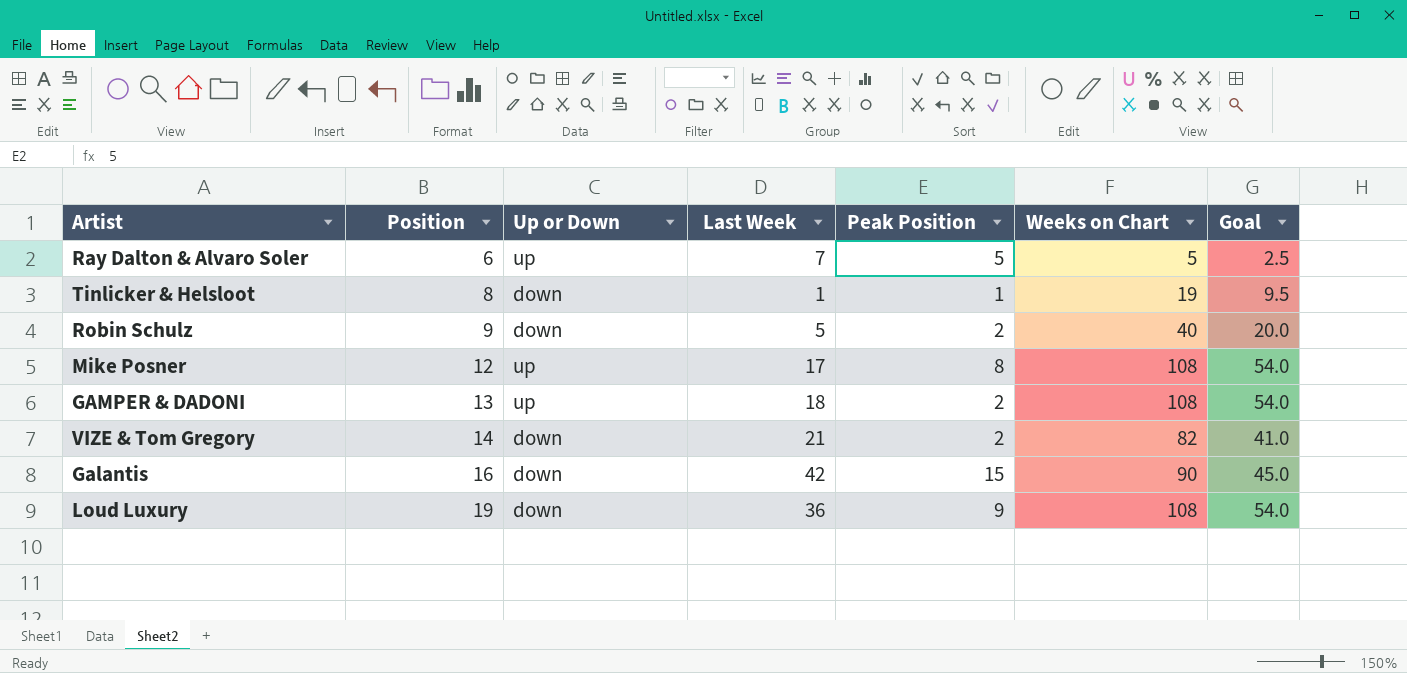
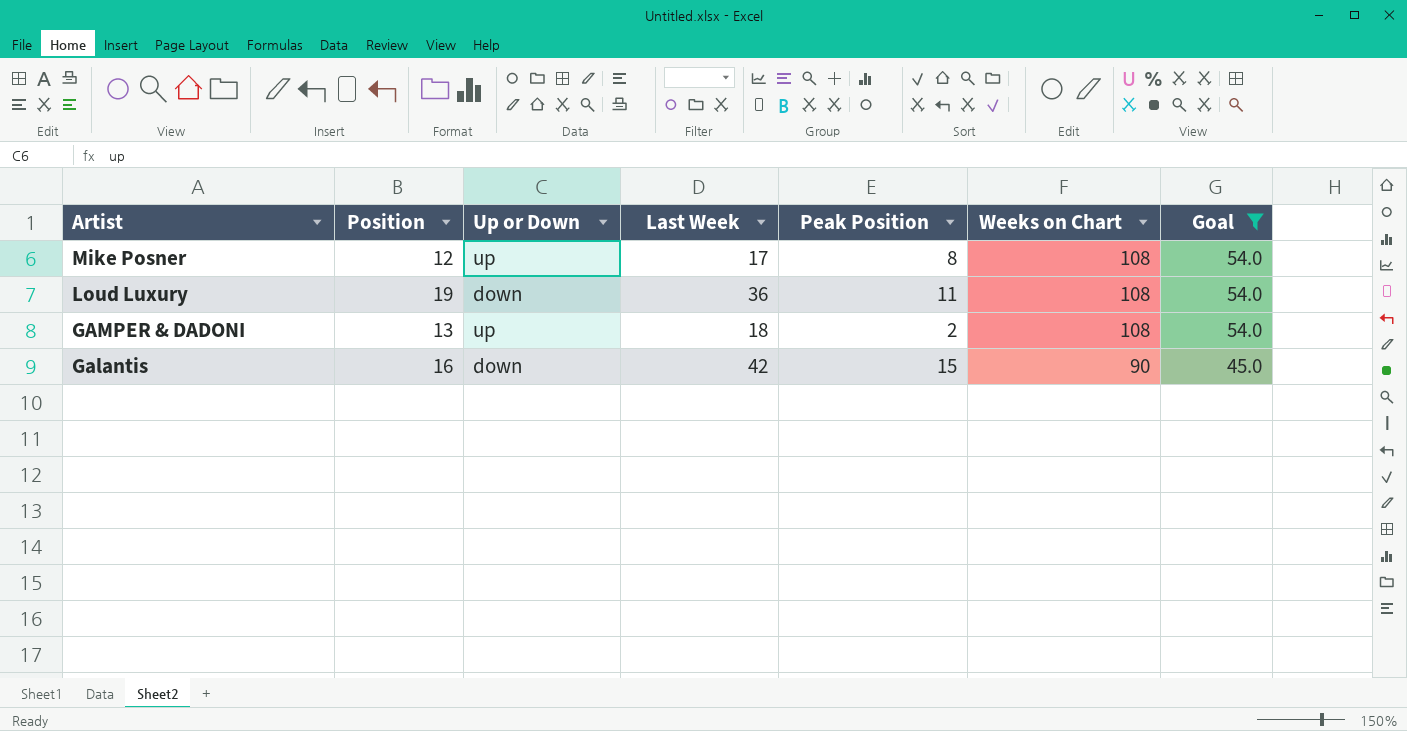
filter: none -> Goal >= 45.0
row order: Position ascending -> Artist descending
Loud Luxury | Peak Position: 9 -> 11

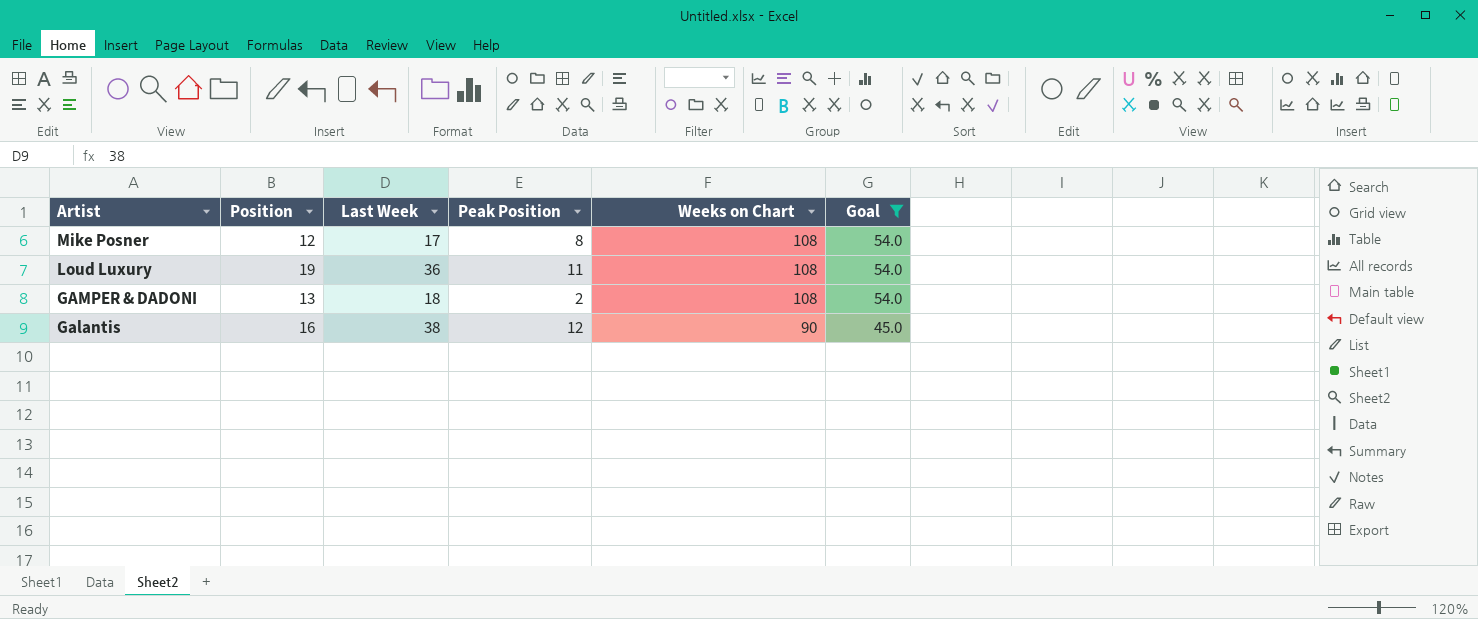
column Up or Down | position: 3 -> none
Galantis | Last Week: 42 -> 38
Galantis | Peak Position: 15 -> 12

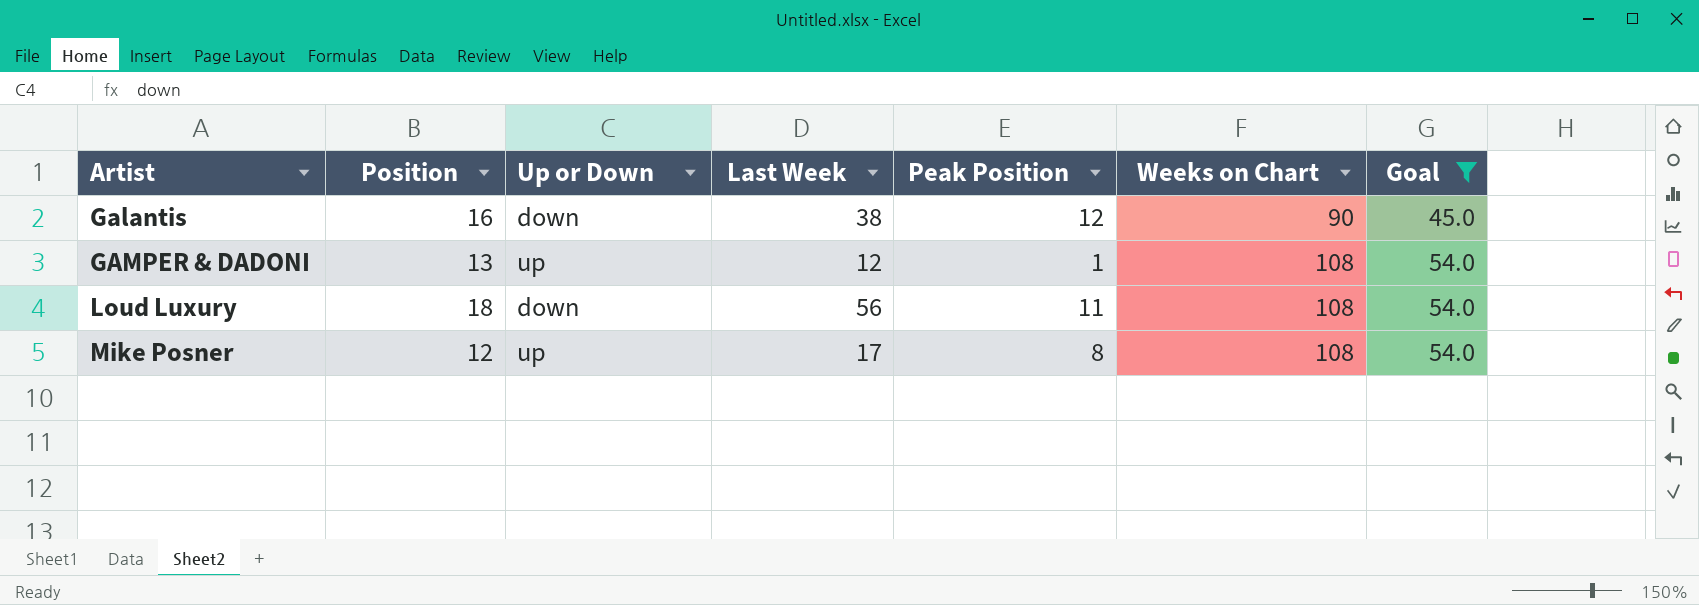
row order: Artist descending -> Artist ascending
column Up or Down | position: none -> 3
GAMPER & DADONI | Last Week: 18 -> 12
GAMPER & DADONI | Peak Position: 2 -> 1
Loud Luxury | Position: 19 -> 18
Loud Luxury | Last Week: 36 -> 56

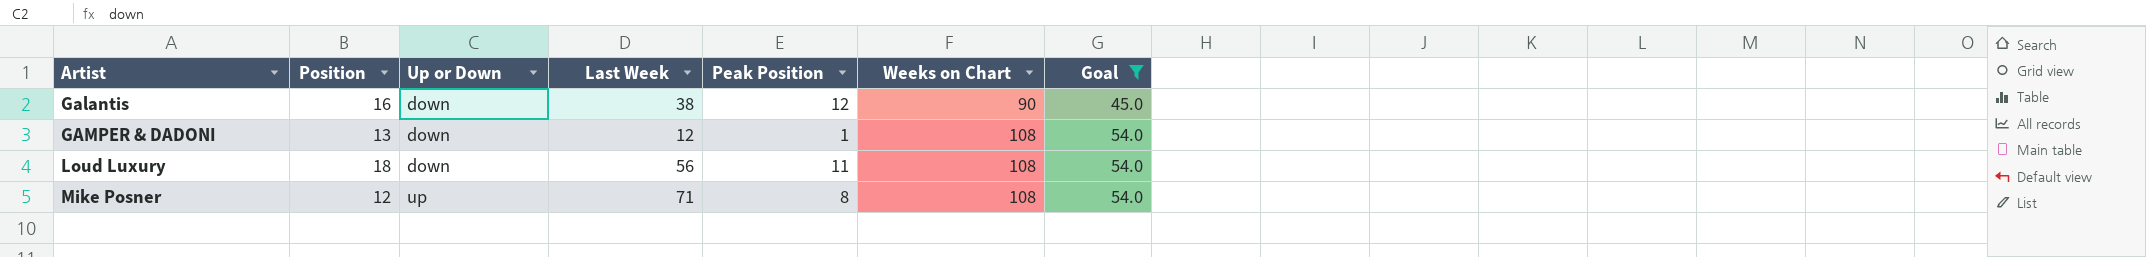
GAMPER & DADONI | Up or Down: up -> down
Mike Posner | Last Week: 17 -> 71

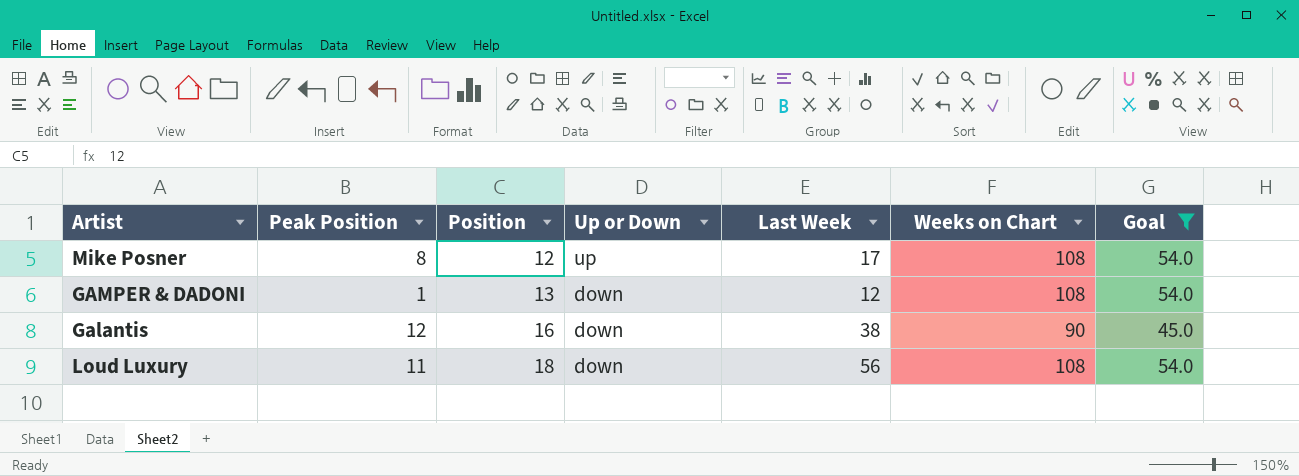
row order: Artist ascending -> Position ascending
column Peak Position | position: 5 -> 2
Mike Posner | Last Week: 71 -> 17

